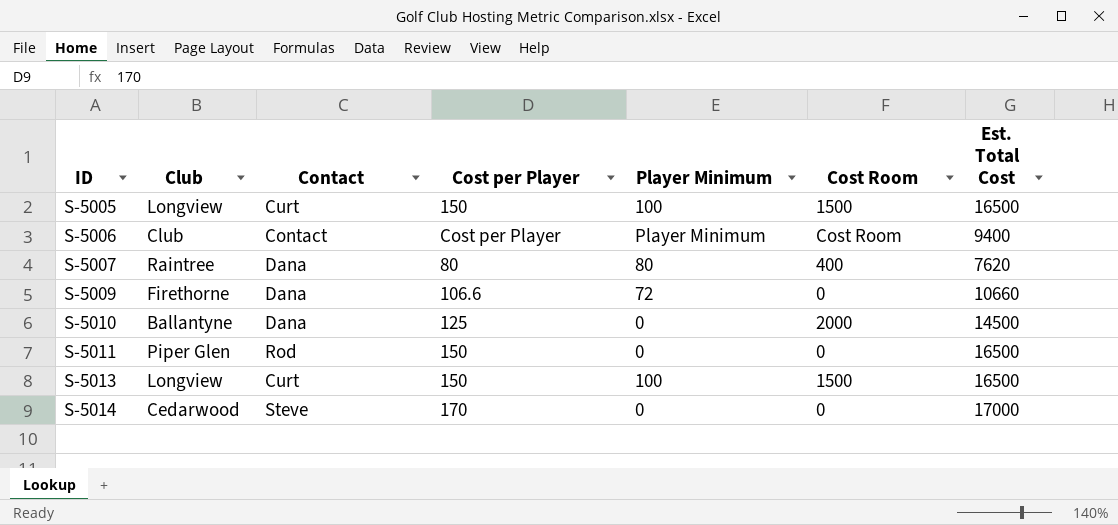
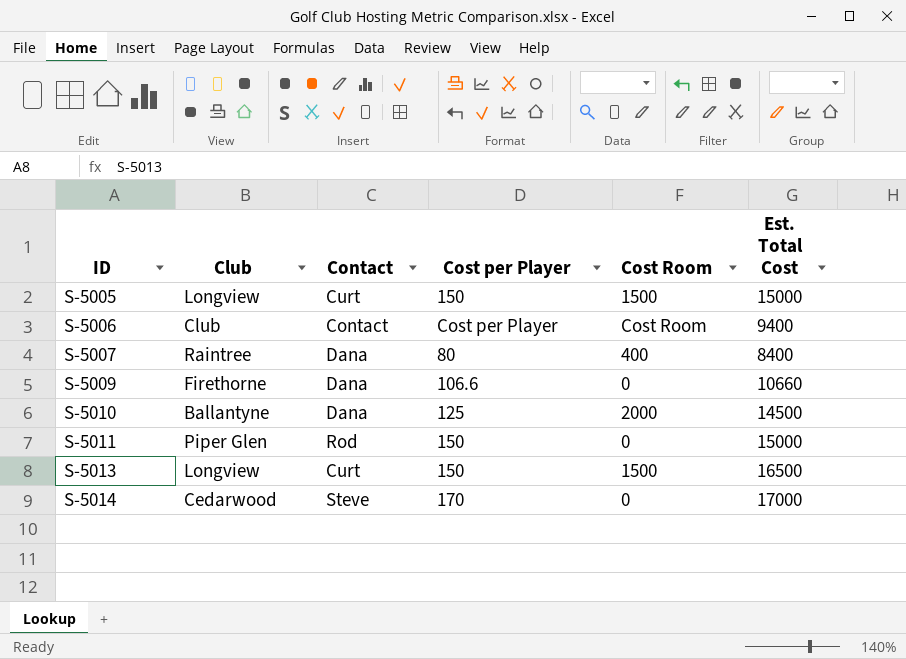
column Player Minimum | position: 5 -> none
S-5005 | Est. Total Cost: 16500 -> 15000
S-5007 | Est. Total Cost: 7620 -> 8400
S-5011 | Est. Total Cost: 16500 -> 15000

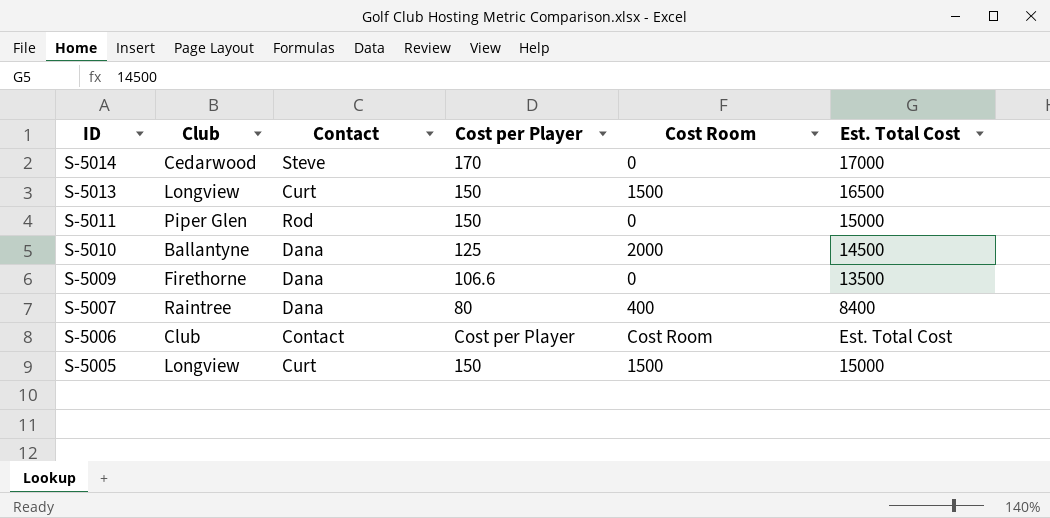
row order: ID ascending -> ID descending
S-5009 | Est. Total Cost: 10660 -> 13500
S-5006 | Est. Total Cost: 9400 -> Est. Total Cost

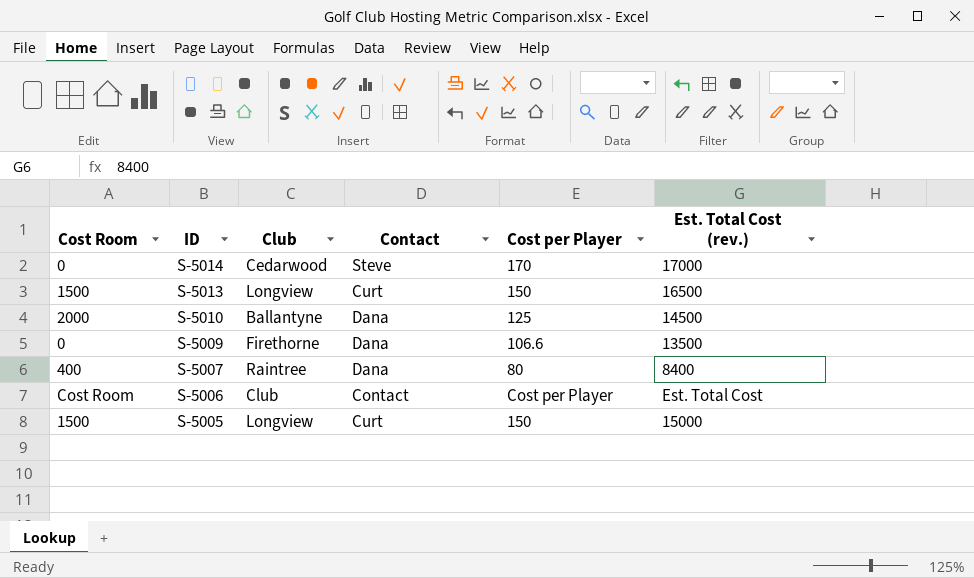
column Cost Room | position: 5 -> 1
column name: Est. Total Cost -> Est. Total Cost (rev.)
row S-5011: Piper Glen | Rod | 150 | 0 | 15000 -> none

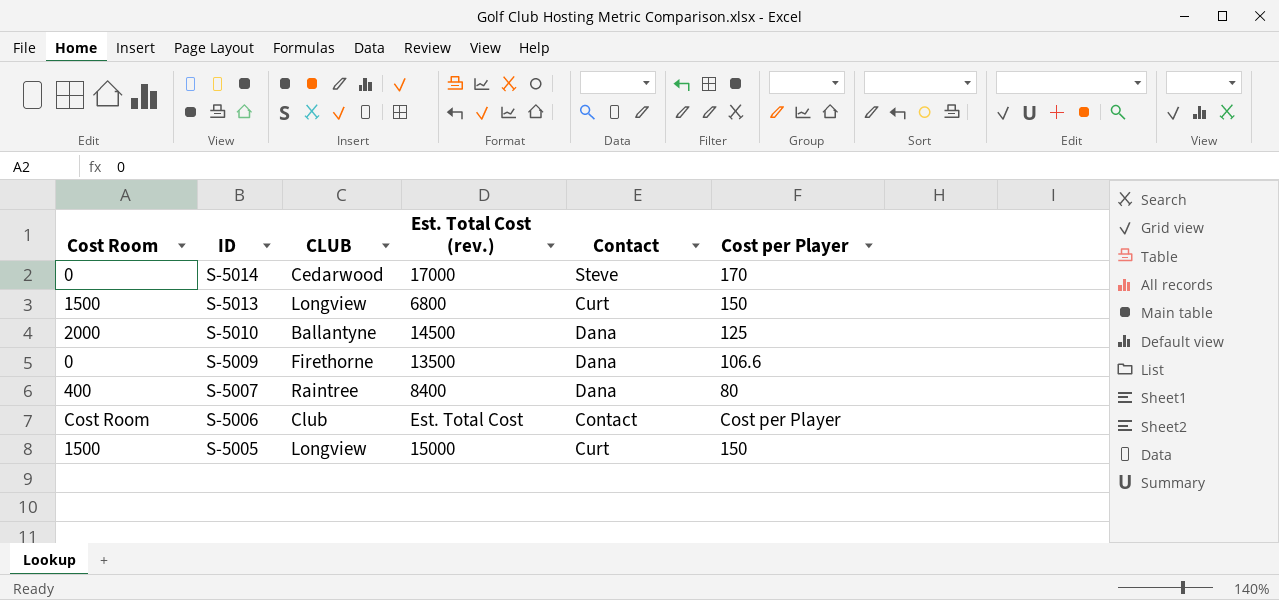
column name: Club -> CLUB
column Est. Total Cost (rev.) | position: 6 -> 4
S-5013 | Est. Total Cost (rev.): 16500 -> 6800

